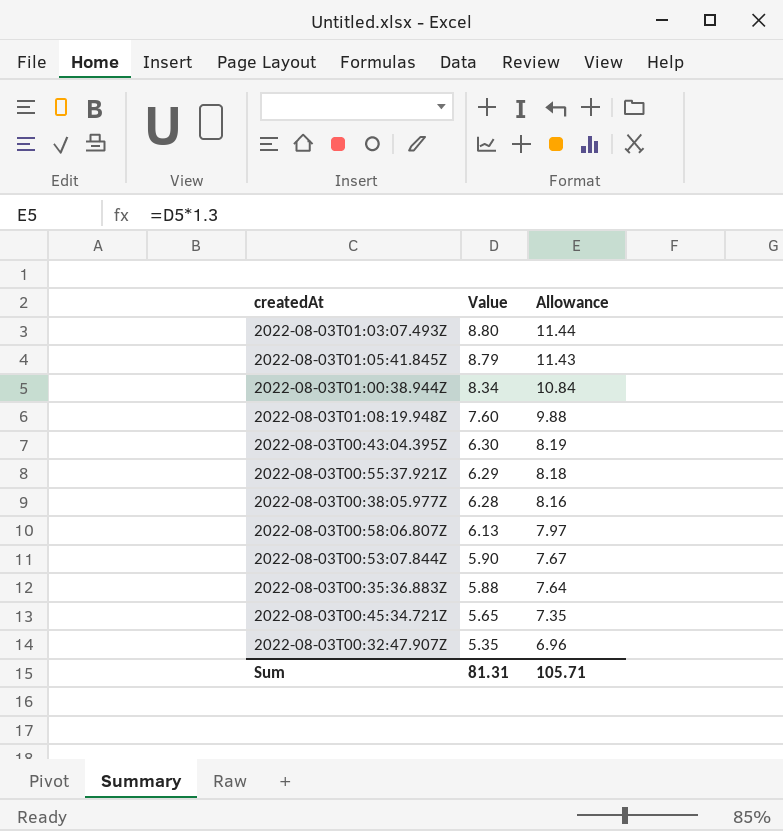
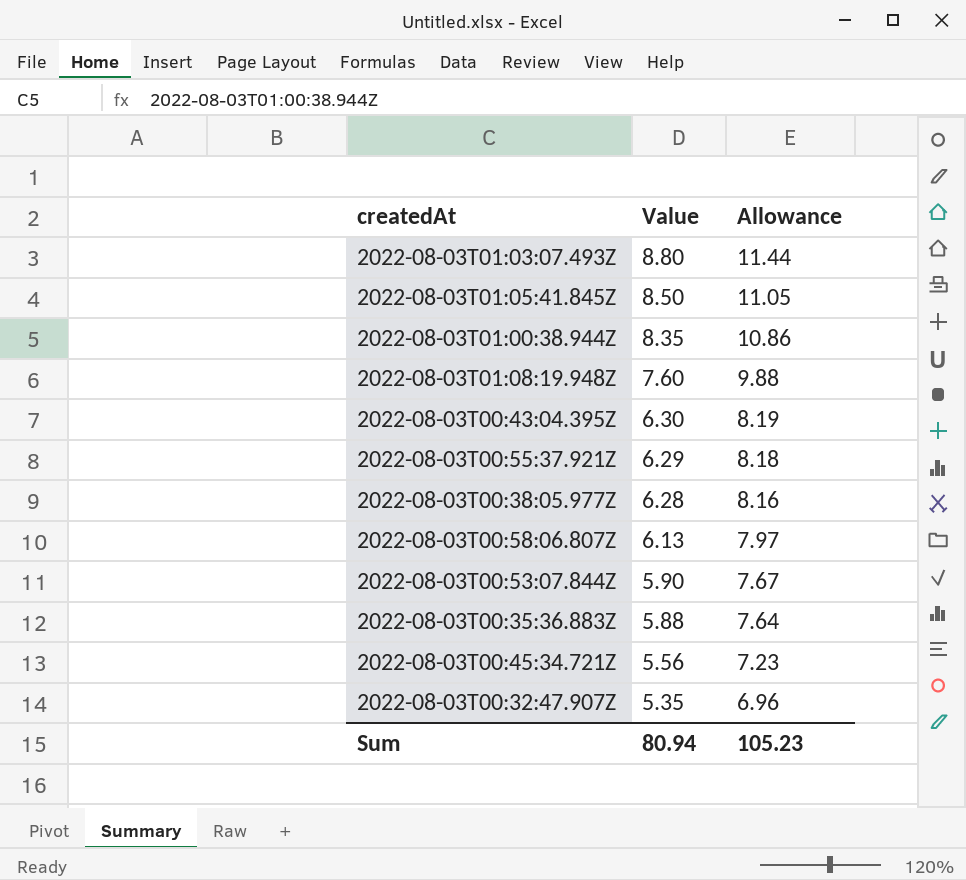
2022-08-03T01:05:41.845Z | Value: 8.79 -> 8.50
2022-08-03T01:05:41.845Z | Allowance: 11.43 -> 11.05
2022-08-03T01:00:38.944Z | Value: 8.34 -> 8.35
2022-08-03T01:00:38.944Z | Allowance: 10.84 -> 10.86
2022-08-03T00:45:34.721Z | Value: 5.65 -> 5.56
2022-08-03T00:45:34.721Z | Allowance: 7.35 -> 7.23
Sum | Value: 81.31 -> 80.94
Sum | Allowance: 105.71 -> 105.23

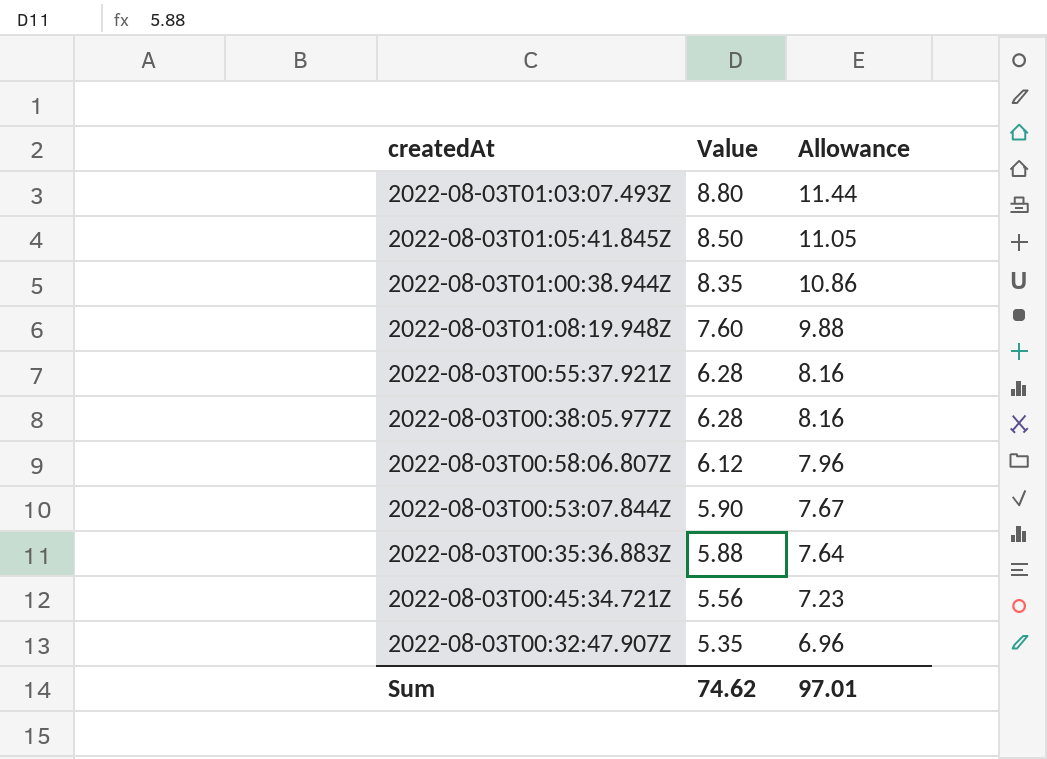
row 2022-08-03T00:43:04.395Z: 6.30 | 8.19 -> none
2022-08-03T00:55:37.921Z | Value: 6.29 -> 6.28
2022-08-03T00:55:37.921Z | Allowance: 8.18 -> 8.16
2022-08-03T00:58:06.807Z | Value: 6.13 -> 6.12
2022-08-03T00:58:06.807Z | Allowance: 7.97 -> 7.96
Sum | Value: 80.94 -> 74.62
Sum | Allowance: 105.23 -> 97.01

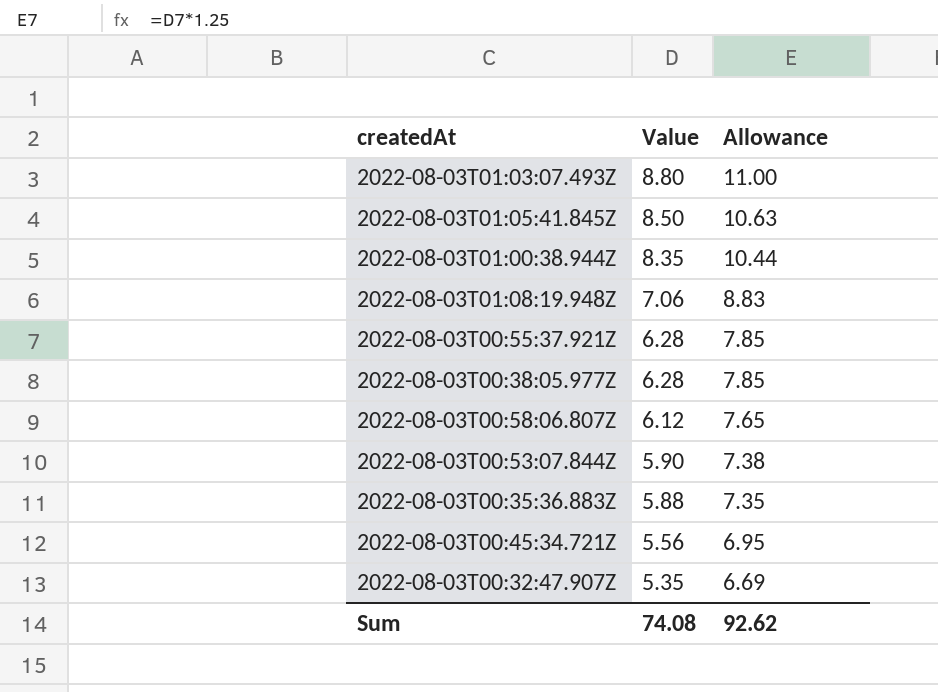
column Allowance | formula: [Value] * 1.3 -> [Value] * 1.25
2022-08-03T01:08:19.948Z | Value: 7.60 -> 7.06
Sum | Value: 74.62 -> 74.08
Sum | Allowance: 97.01 -> 92.62

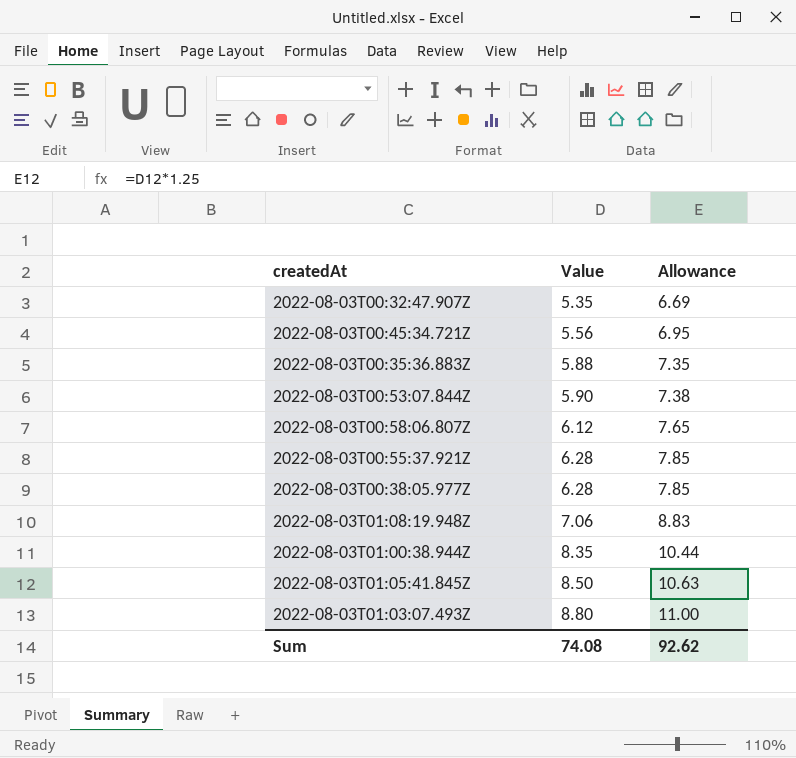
row order: Value descending -> Value ascending

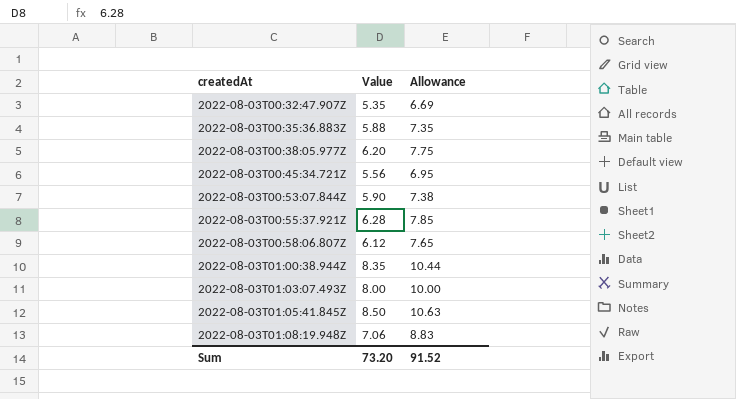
row order: Value ascending -> createdAt ascending
2022-08-03T00:38:05.977Z | Value: 6.28 -> 6.20
2022-08-03T00:38:05.977Z | Allowance: 7.85 -> 7.75
2022-08-03T01:03:07.493Z | Value: 8.80 -> 8.00
2022-08-03T01:03:07.493Z | Allowance: 11.00 -> 10.00
Sum | Value: 74.08 -> 73.20
Sum | Allowance: 92.62 -> 91.52

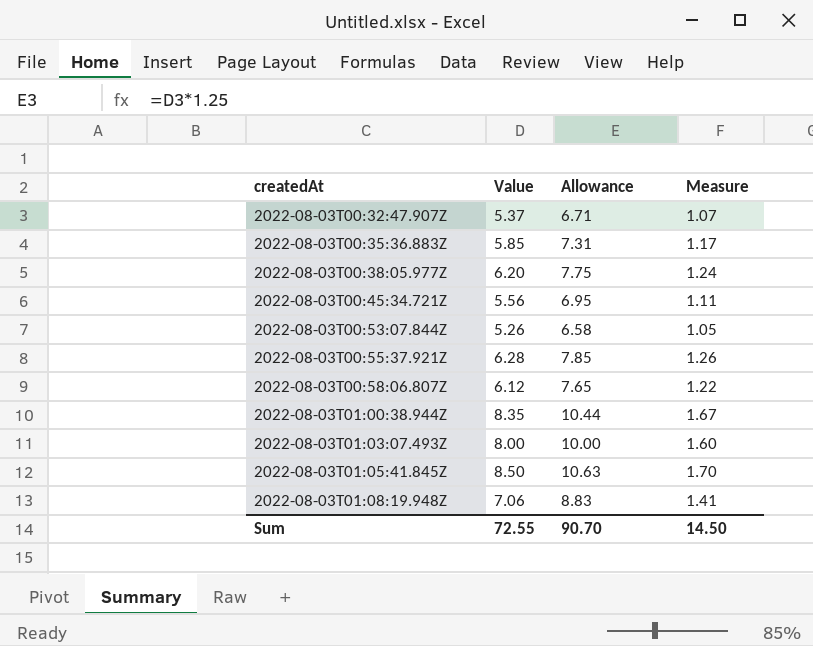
column Measure | formula: none -> [Value] * 0.2
2022-08-03T00:32:47.907Z | Value: 5.35 -> 5.37
2022-08-03T00:32:47.907Z | Allowance: 6.69 -> 6.71
2022-08-03T00:35:36.883Z | Value: 5.88 -> 5.85
2022-08-03T00:35:36.883Z | Allowance: 7.35 -> 7.31
2022-08-03T00:53:07.844Z | Value: 5.90 -> 5.26
2022-08-03T00:53:07.844Z | Allowance: 7.38 -> 6.58
Sum | Value: 73.20 -> 72.55
Sum | Allowance: 91.52 -> 90.70

